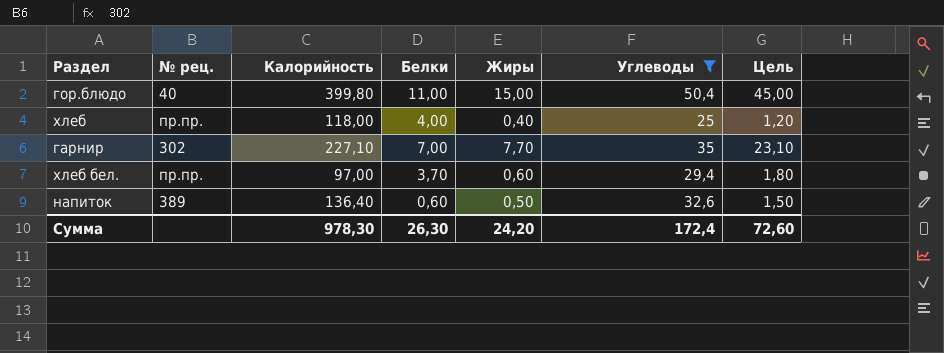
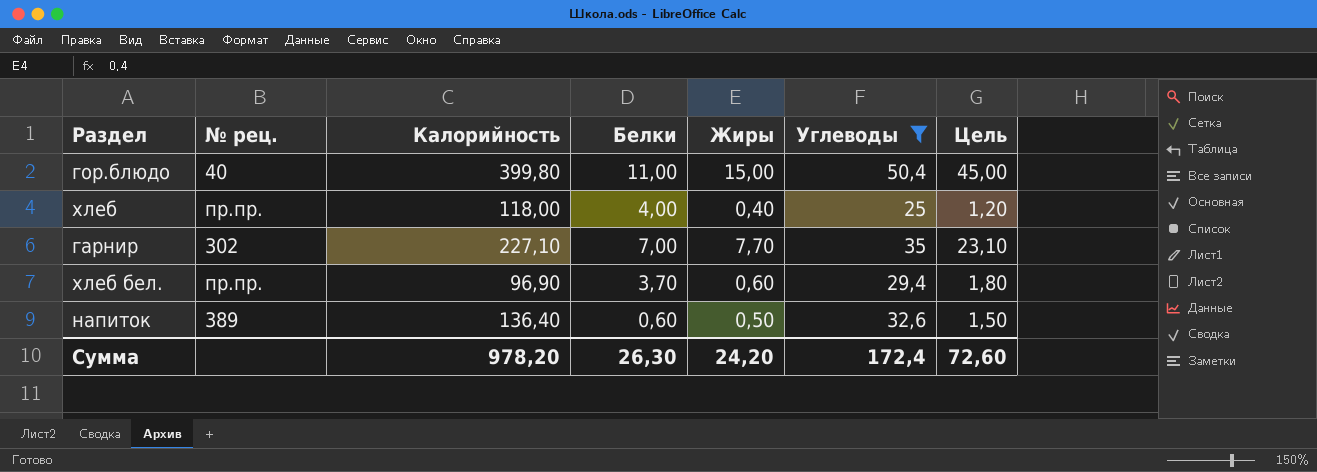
хлеб бел. | Калорийность: 97,00 -> 96,90
Сумма | Калорийность: 978,30 -> 978,20

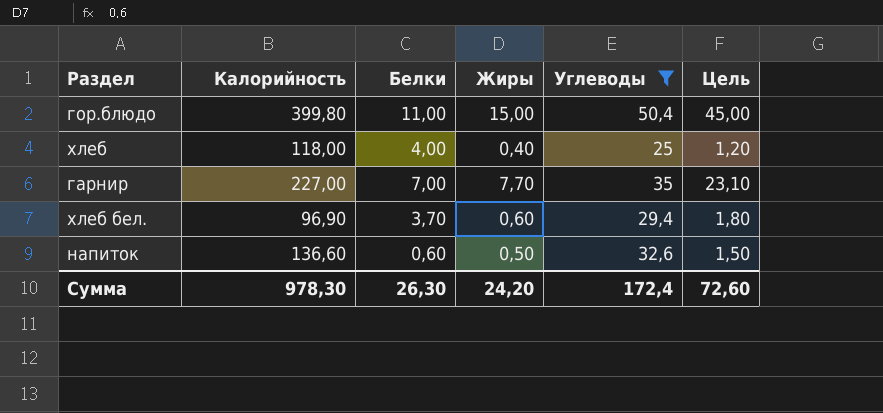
column № рец. | position: 2 -> none
гарнир | Калорийность: 227,10 -> 227,00
напиток | Калорийность: 136,40 -> 136,60
Сумма | Калорийность: 978,20 -> 978,30

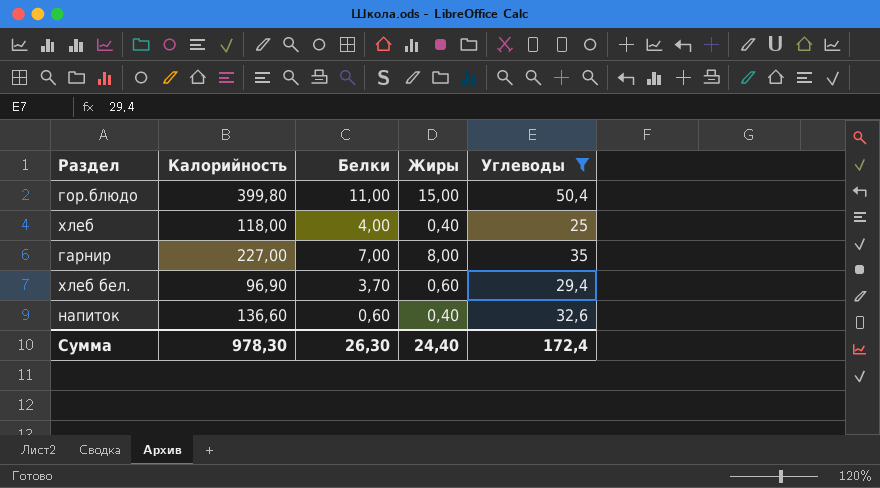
column Цель | formula: [Жиры] * 3 -> none
гарнир | Жиры: 7,70 -> 8,00
напиток | Жиры: 0,50 -> 0,40
Сумма | Жиры: 24,20 -> 24,40

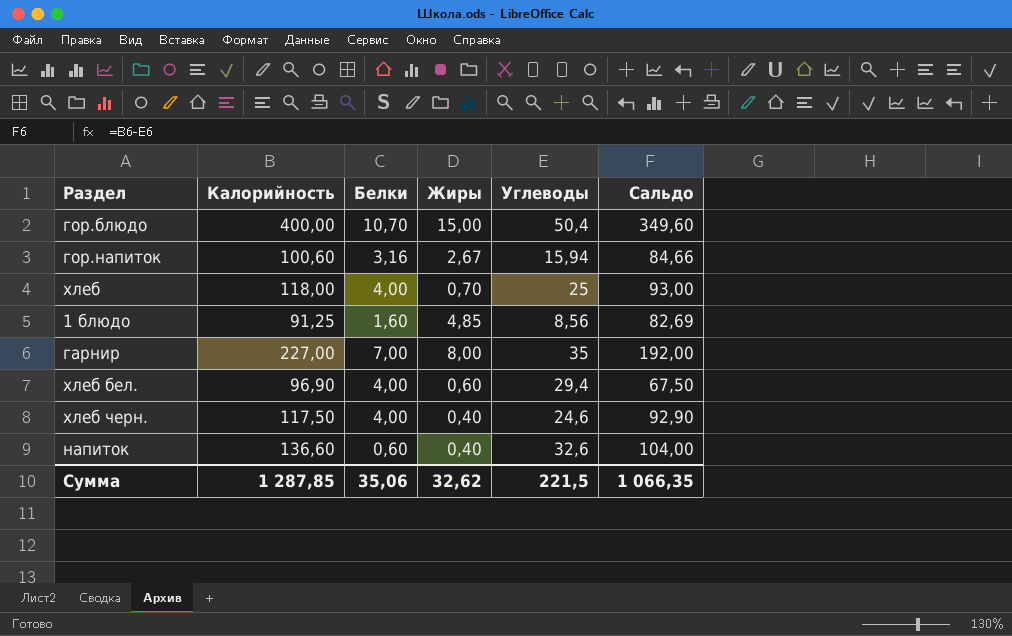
filter: Углеводы >= 25 -> none
column Сальдо | formula: none -> [Калорийность] - [Углеводы]
гор.блюдо | Калорийность: 399,80 -> 400,00
гор.блюдо | Белки: 11,00 -> 10,70
хлеб | Жиры: 0,40 -> 0,70
хлеб бел. | Белки: 3,70 -> 4,00
Сумма | Калорийность: 978,30 -> 1 287,85
Сумма | Белки: 26,30 -> 35,06
Сумма | Жиры: 24,40 -> 32,62
Сумма | Углеводы: 172,4 -> 221,5

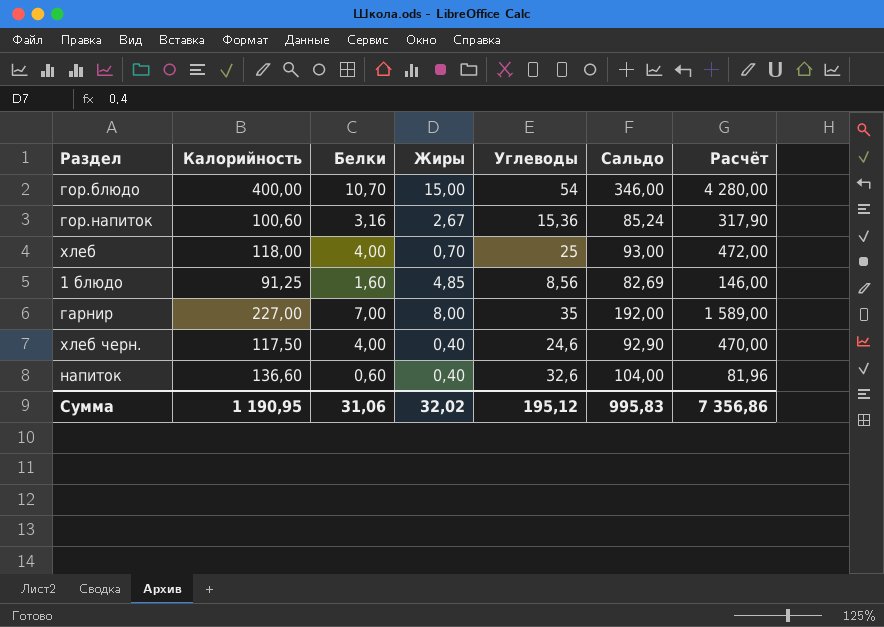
column Расчёт | formula: none -> [Калорийность] * [Белки]
row хлеб бел.: 96,90 | 4,00 | 0,60 | 29,4 | 67,50 -> none
гор.блюдо | Углеводы: 50,4 -> 54
гор.блюдо | Сальдо: 349,60 -> 346,00
гор.напиток | Углеводы: 15,94 -> 15,36
гор.напиток | Сальдо: 84,66 -> 85,24
Сумма | Калорийность: 1 287,85 -> 1 190,95
Сумма | Белки: 35,06 -> 31,06
Сумма | Жиры: 32,62 -> 32,02
Сумма | Углеводы: 221,5 -> 195,12
Сумма | Сальдо: 1 066,35 -> 995,83

